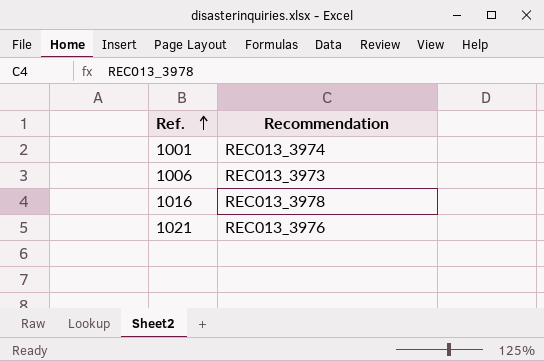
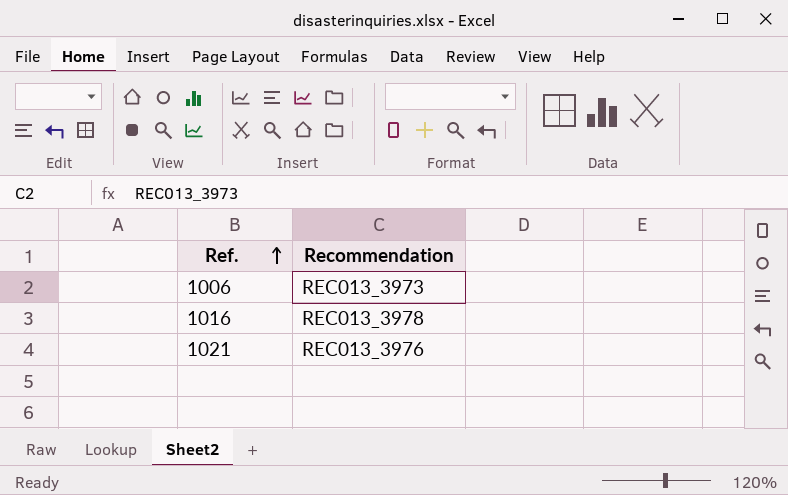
row 1001: REC013_3974 -> none

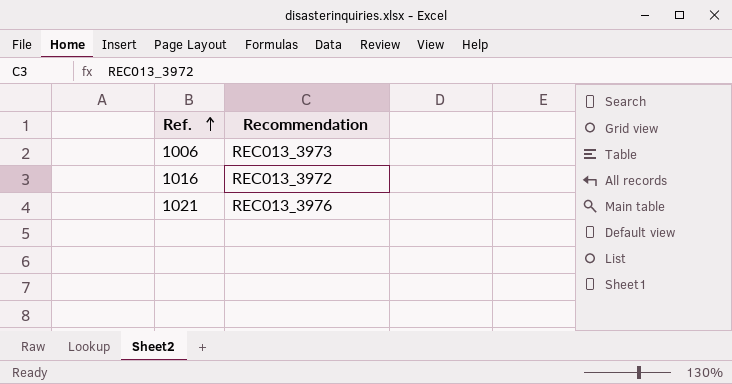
1016 | Recommendation: REC013_3978 -> REC013_3972

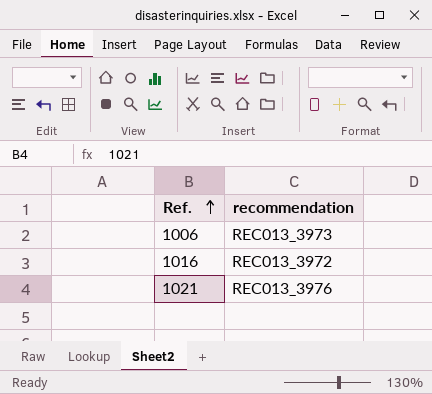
column name: Recommendation -> recommendation

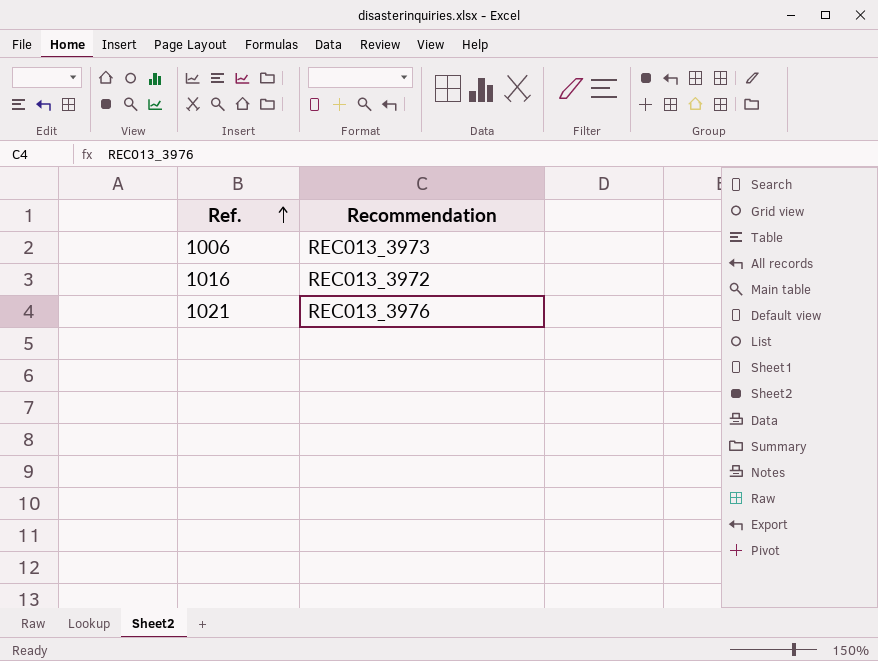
column name: recommendation -> Recommendation

